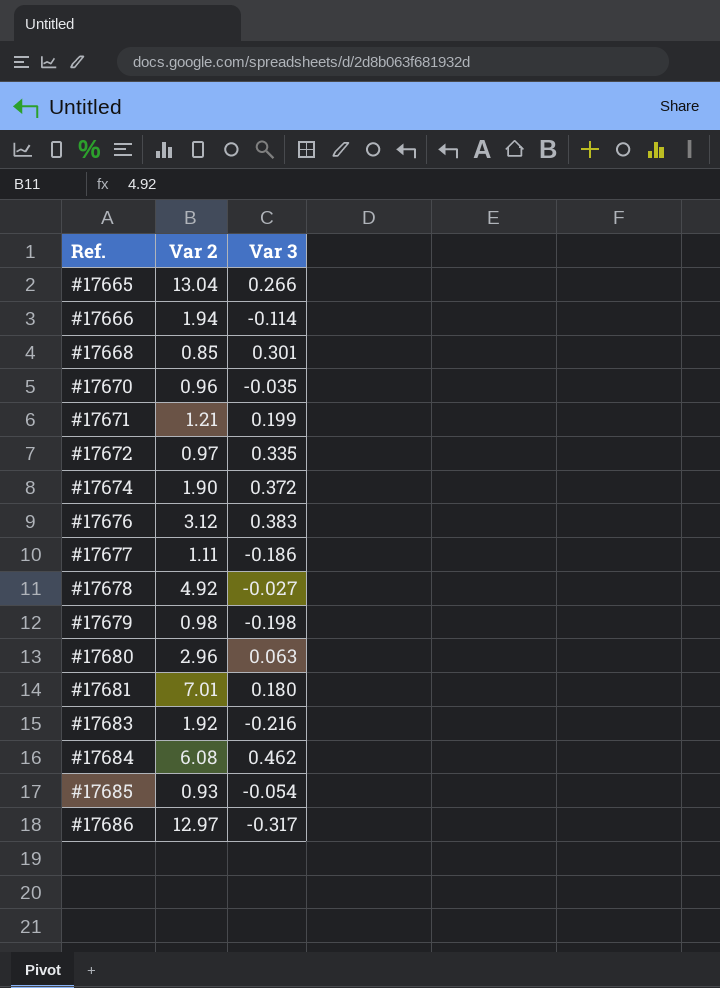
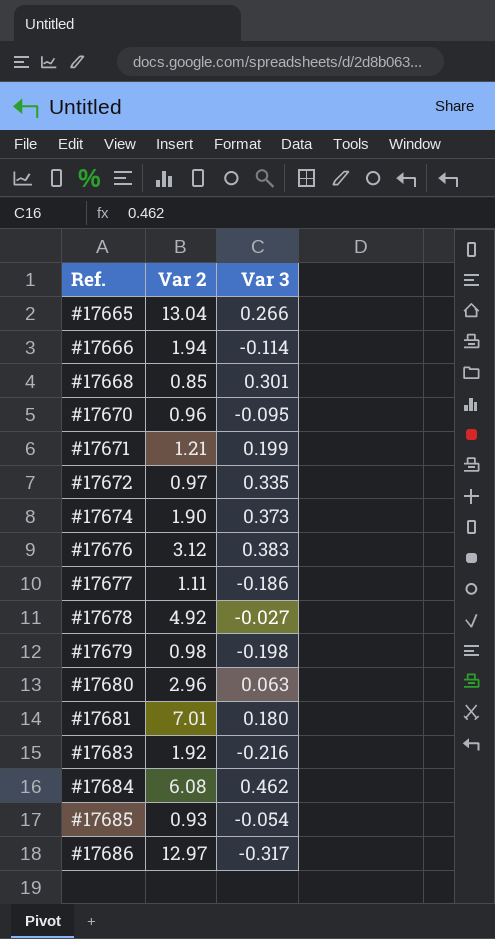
#17670 | Var 3: -0.035 -> -0.095
#17674 | Var 3: 0.372 -> 0.373

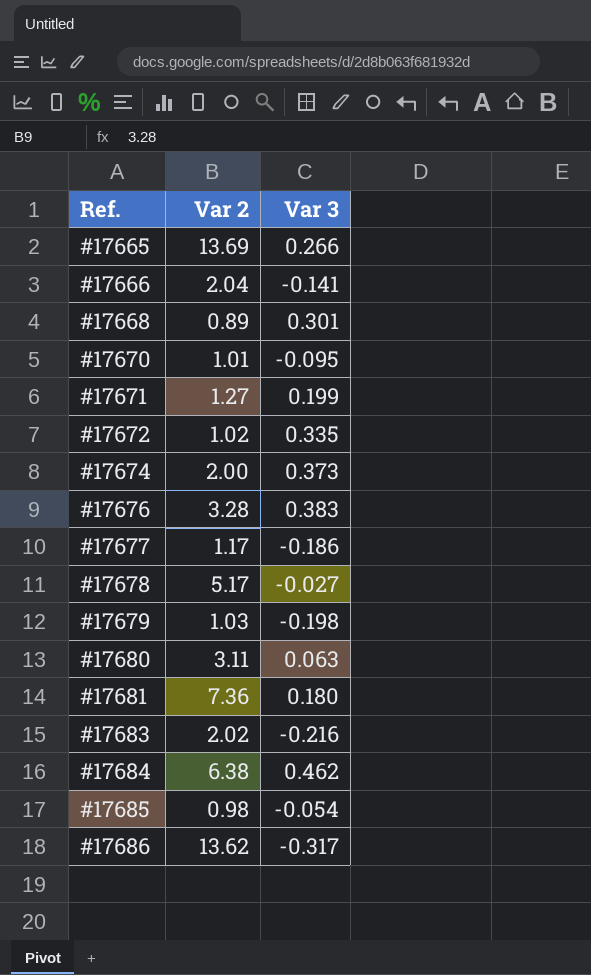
#17665 | Var 2: 13.04 -> 13.69
#17666 | Var 2: 1.94 -> 2.04
#17666 | Var 3: -0.114 -> -0.141
#17668 | Var 2: 0.85 -> 0.89
#17670 | Var 2: 0.96 -> 1.01
#17671 | Var 2: 1.21 -> 1.27
#17672 | Var 2: 0.97 -> 1.02
#17674 | Var 2: 1.90 -> 2.00
#17676 | Var 2: 3.12 -> 3.28
#17677 | Var 2: 1.11 -> 1.17
#17678 | Var 2: 4.92 -> 5.17
#17679 | Var 2: 0.98 -> 1.03
#17680 | Var 2: 2.96 -> 3.11
#17681 | Var 2: 7.01 -> 7.36
#17683 | Var 2: 1.92 -> 2.02
#17684 | Var 2: 6.08 -> 6.38
#17685 | Var 2: 0.93 -> 0.98
#17686 | Var 2: 12.97 -> 13.62

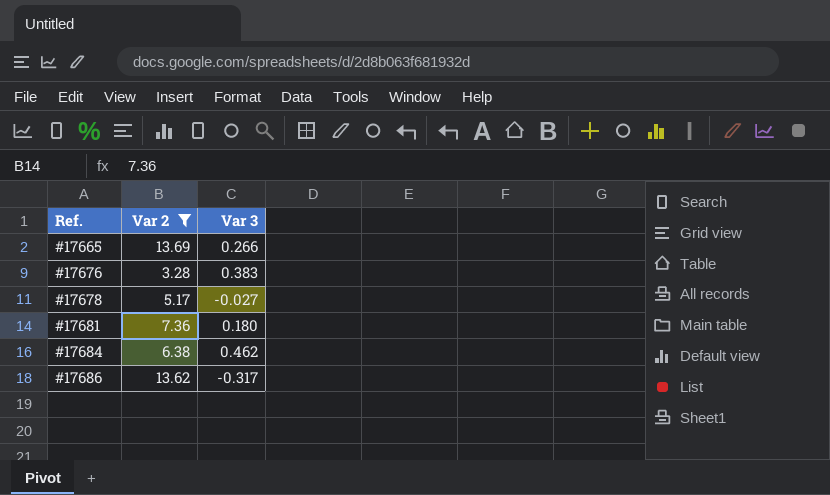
filter: none -> Var 2 >= 3.28

